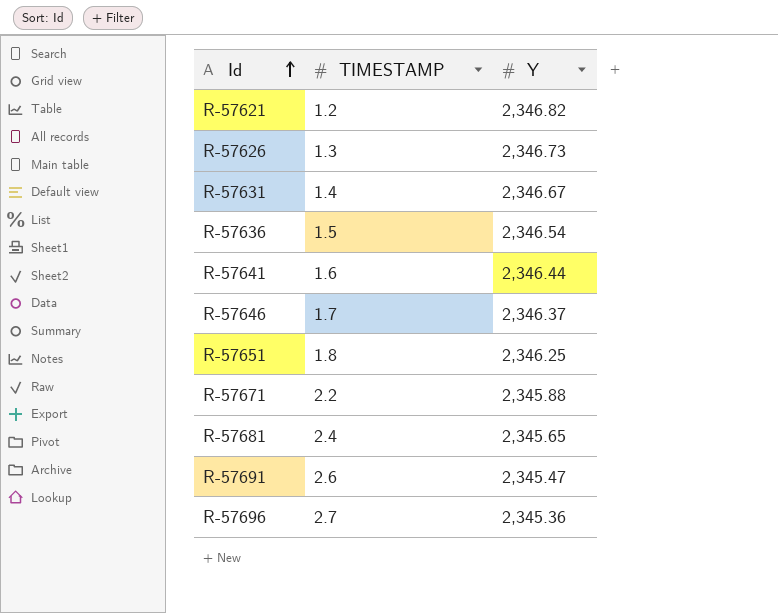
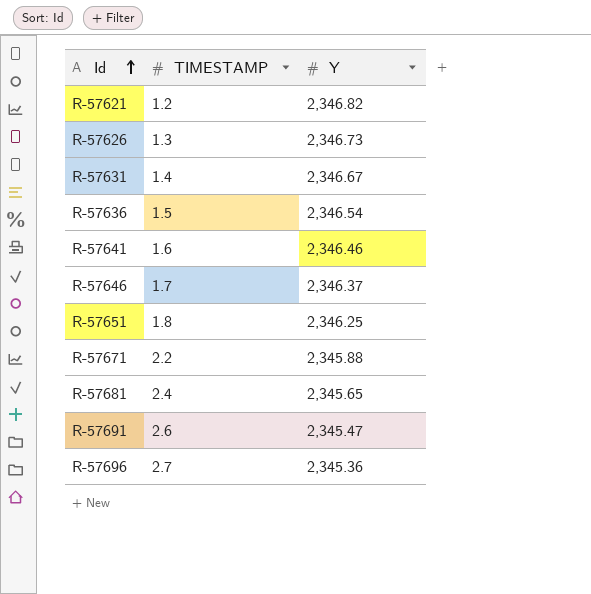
R-57641 | Y: 2,346.44 -> 2,346.46

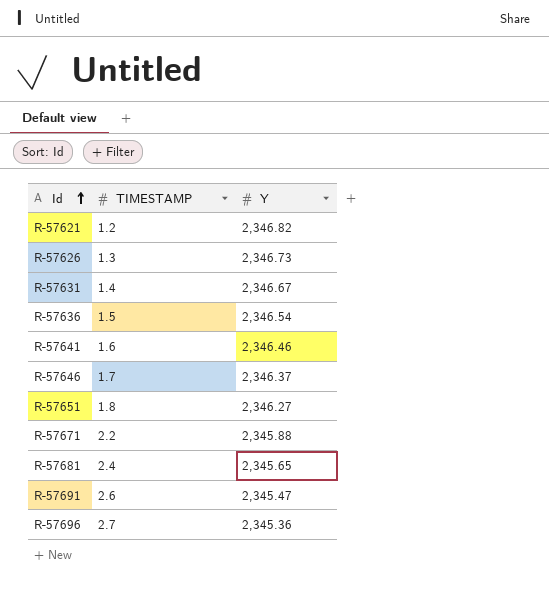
R-57651 | Y: 2,346.25 -> 2,346.27

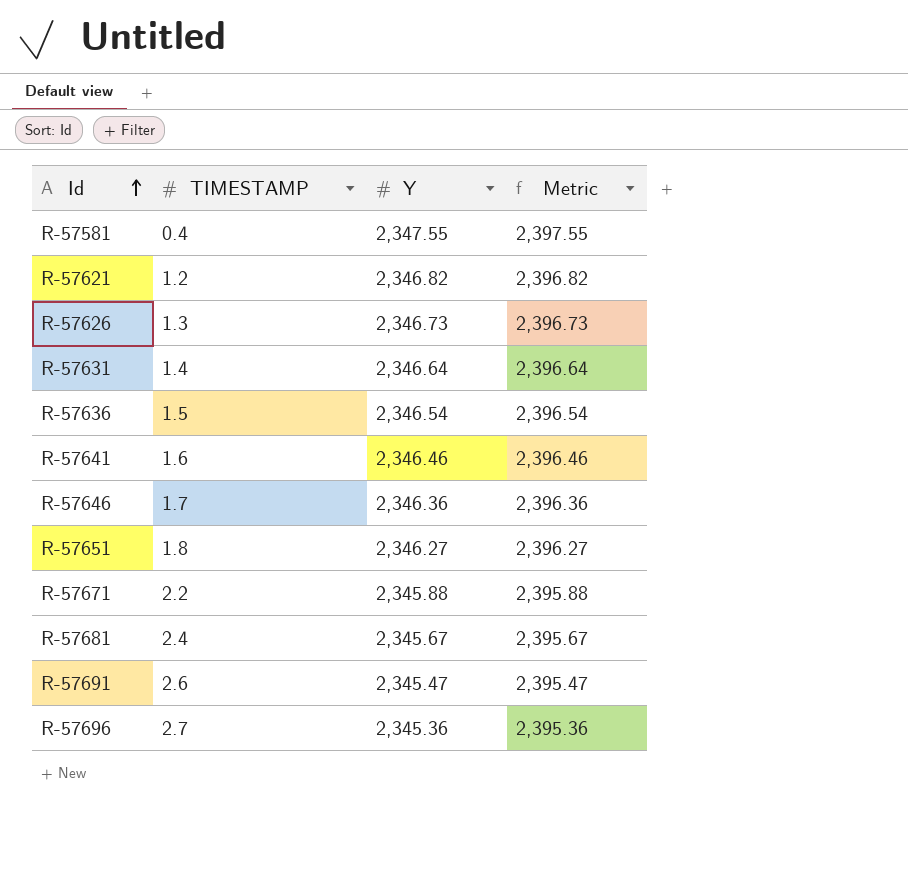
column Metric | formula: none -> [Y] + 50
row R-57581: none -> 0.4 | 2,347.55 | 2,397.55
R-57631 | Y: 2,346.67 -> 2,346.64
R-57646 | Y: 2,346.37 -> 2,346.36
R-57681 | Y: 2,345.65 -> 2,345.67

